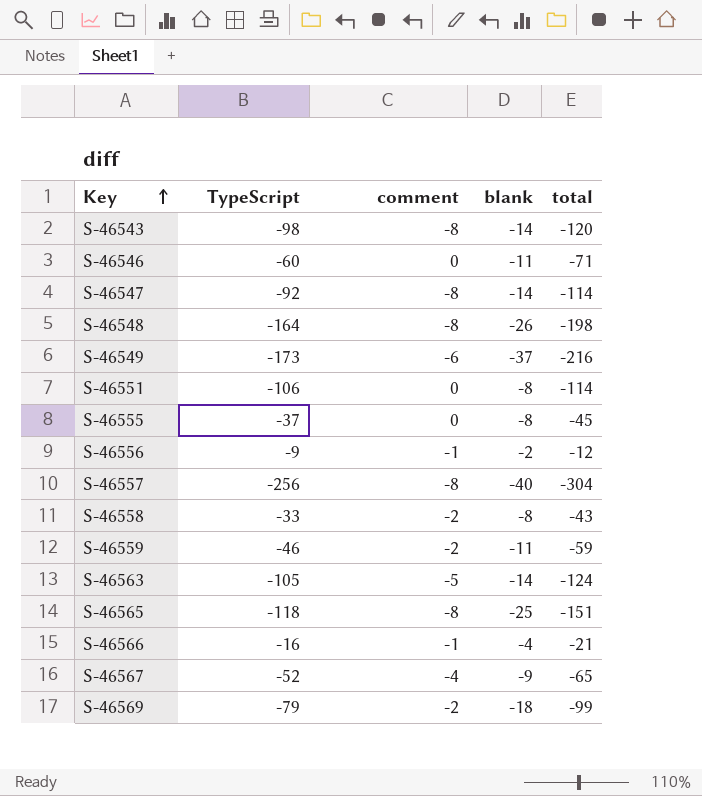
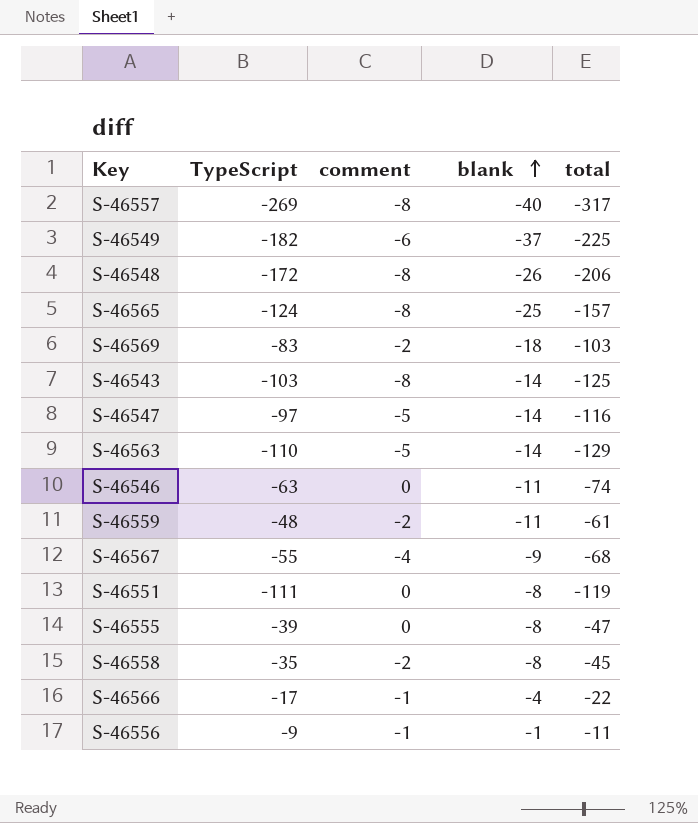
row order: Key ascending -> blank ascending
S-46557 | TypeScript: -256 -> -269
S-46557 | total: -304 -> -317
S-46549 | TypeScript: -173 -> -182
S-46549 | total: -216 -> -225
S-46548 | TypeScript: -164 -> -172
S-46548 | total: -198 -> -206
S-46565 | TypeScript: -118 -> -124
S-46565 | total: -151 -> -157
S-46569 | TypeScript: -79 -> -83
S-46569 | total: -99 -> -103
S-46543 | TypeScript: -98 -> -103
S-46543 | total: -120 -> -125
S-46547 | TypeScript: -92 -> -97
S-46547 | comment: -8 -> -5
S-46547 | total: -114 -> -116
S-46563 | TypeScript: -105 -> -110
S-46563 | total: -124 -> -129
S-46546 | TypeScript: -60 -> -63
S-46546 | total: -71 -> -74
S-46559 | TypeScript: -46 -> -48
S-46559 | total: -59 -> -61
S-46567 | TypeScript: -52 -> -55
S-46567 | total: -65 -> -68
S-46551 | TypeScript: -106 -> -111
S-46551 | total: -114 -> -119
S-46555 | TypeScript: -37 -> -39
S-46555 | total: -45 -> -47
S-46558 | TypeScript: -33 -> -35
S-46558 | total: -43 -> -45
S-46566 | TypeScript: -16 -> -17
S-46566 | total: -21 -> -22
S-46556 | blank: -2 -> -1
S-46556 | total: -12 -> -11

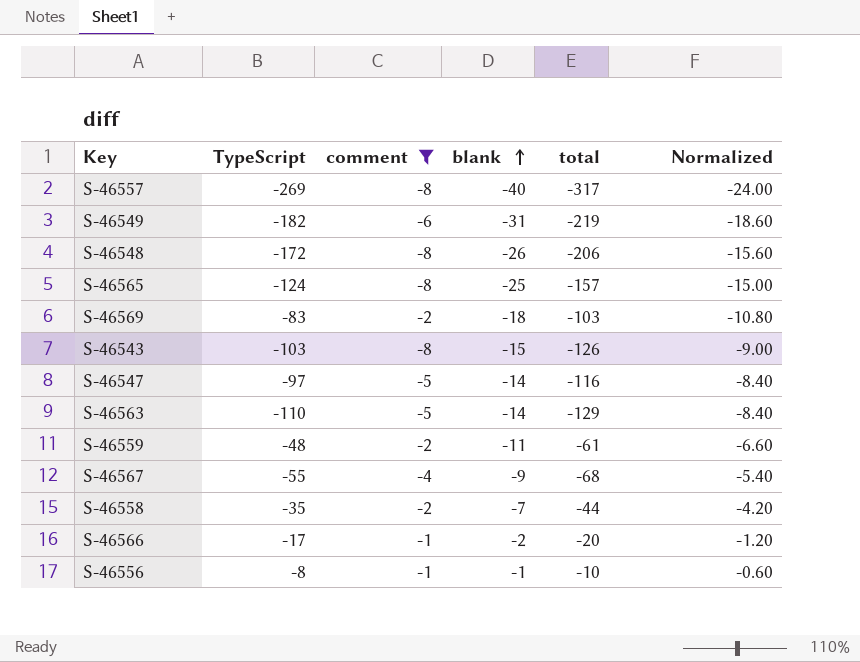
filter: none -> comment != 0
column Normalized | formula: none -> [blank] * 0.6
S-46549 | blank: -37 -> -31
S-46549 | total: -225 -> -219
S-46543 | blank: -14 -> -15
S-46543 | total: -125 -> -126
S-46558 | blank: -8 -> -7
S-46558 | total: -45 -> -44
S-46566 | blank: -4 -> -2
S-46566 | total: -22 -> -20
S-46556 | TypeScript: -9 -> -8
S-46556 | total: -11 -> -10

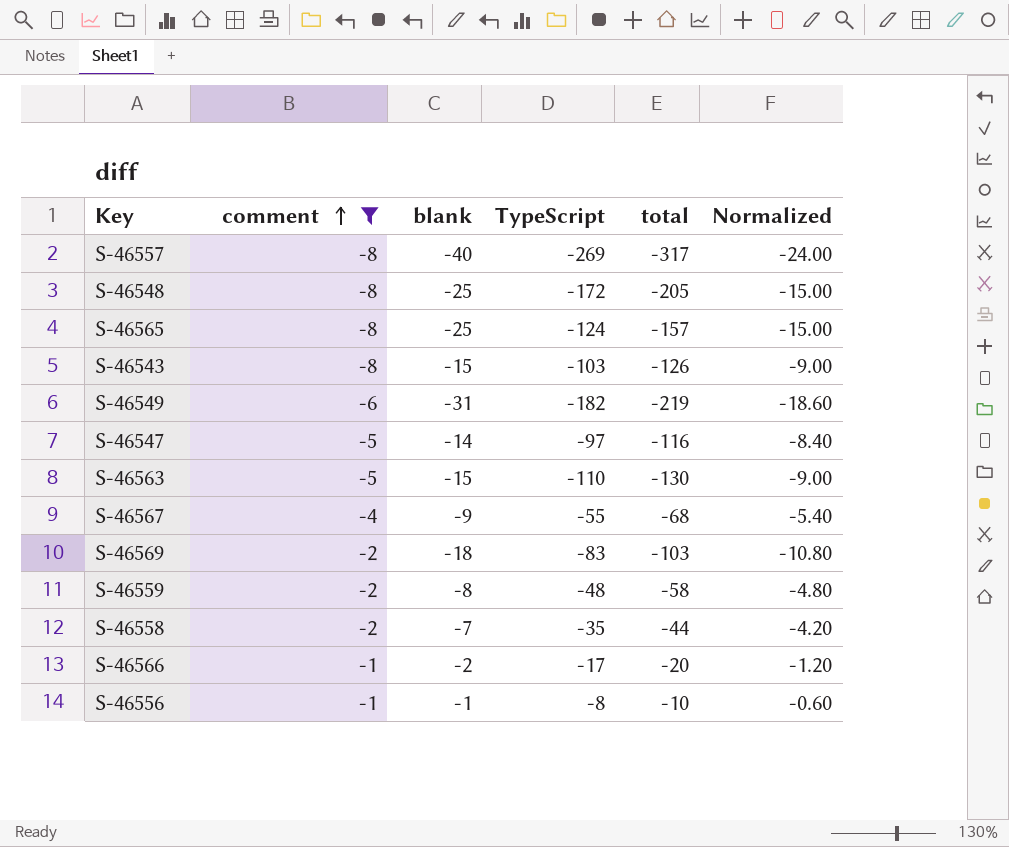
row order: blank ascending -> comment ascending
column TypeScript | position: 2 -> 4
S-46548 | blank: -26 -> -25
S-46548 | total: -206 -> -205
S-46548 | Normalized: -15.60 -> -15.00
S-46563 | blank: -14 -> -15
S-46563 | total: -129 -> -130
S-46563 | Normalized: -8.40 -> -9.00
S-46559 | blank: -11 -> -8
S-46559 | total: -61 -> -58
S-46559 | Normalized: -6.60 -> -4.80

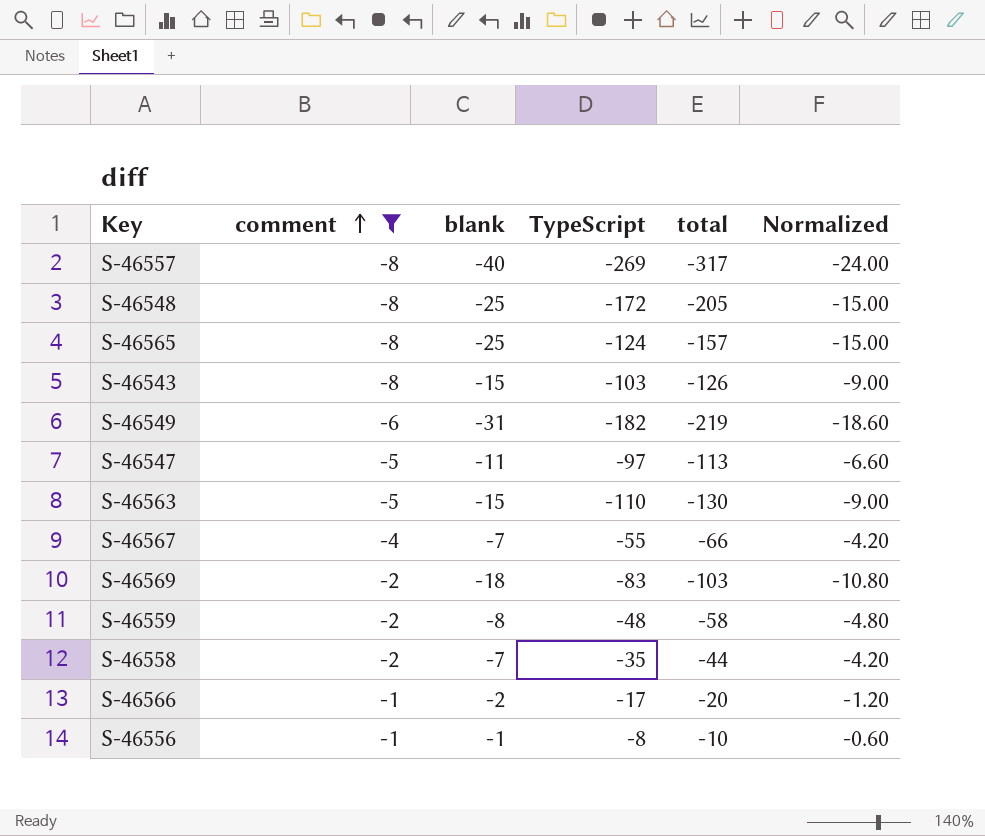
S-46547 | blank: -14 -> -11
S-46547 | total: -116 -> -113
S-46547 | Normalized: -8.40 -> -6.60
S-46567 | blank: -9 -> -7
S-46567 | total: -68 -> -66
S-46567 | Normalized: -5.40 -> -4.20

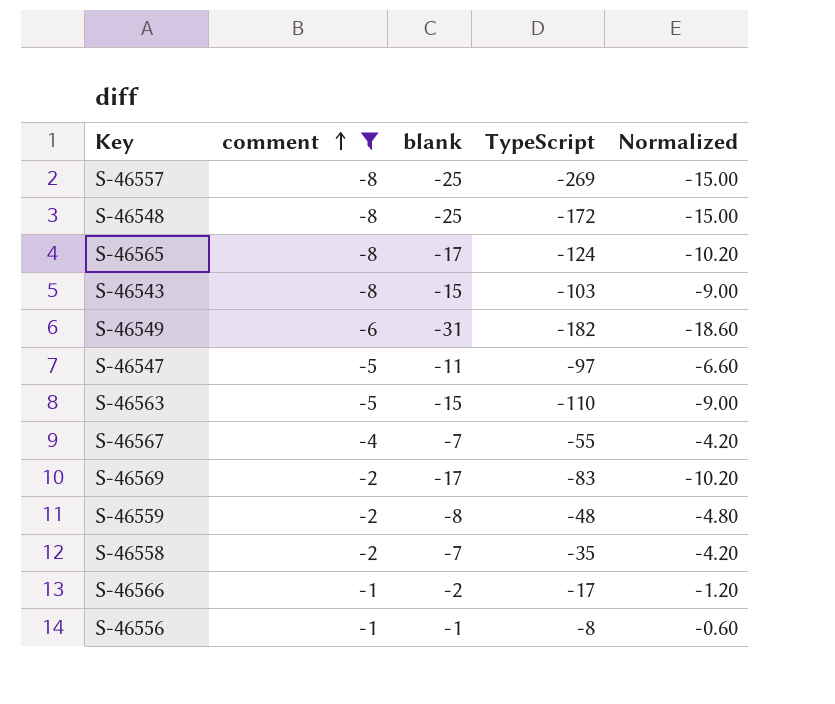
column total | formula: [comment] + [blank] + [TypeScript] -> none
S-46557 | blank: -40 -> -25
S-46557 | Normalized: -24.00 -> -15.00
S-46565 | blank: -25 -> -17
S-46565 | Normalized: -15.00 -> -10.20
S-46569 | blank: -18 -> -17
S-46569 | Normalized: -10.80 -> -10.20

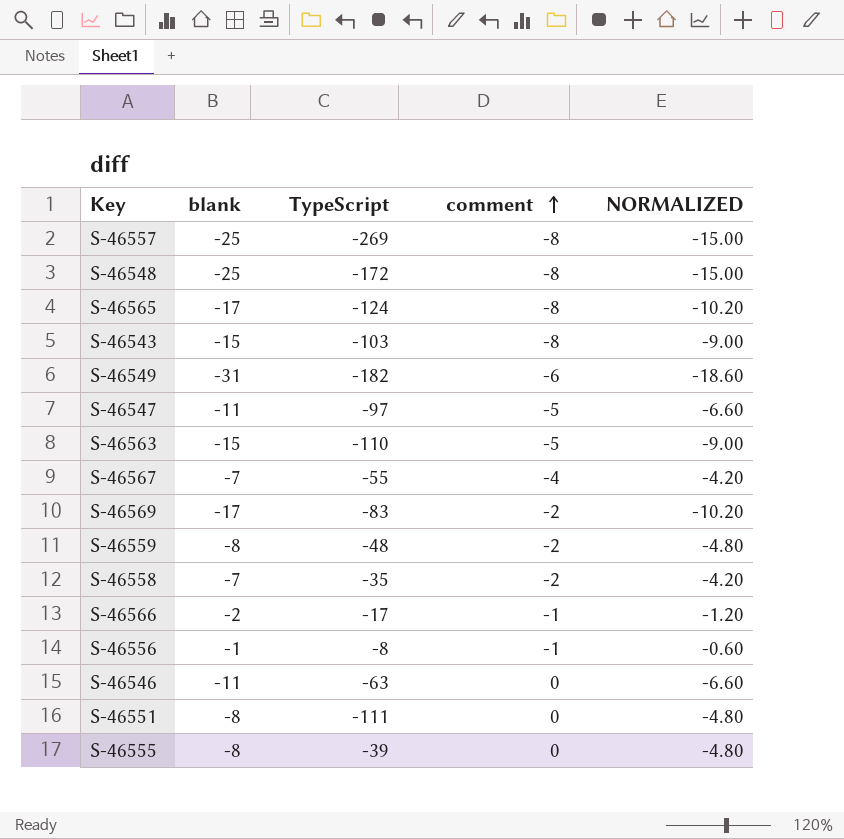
filter: comment != 0 -> none
column comment | position: 2 -> 4
column name: Normalized -> NORMALIZED

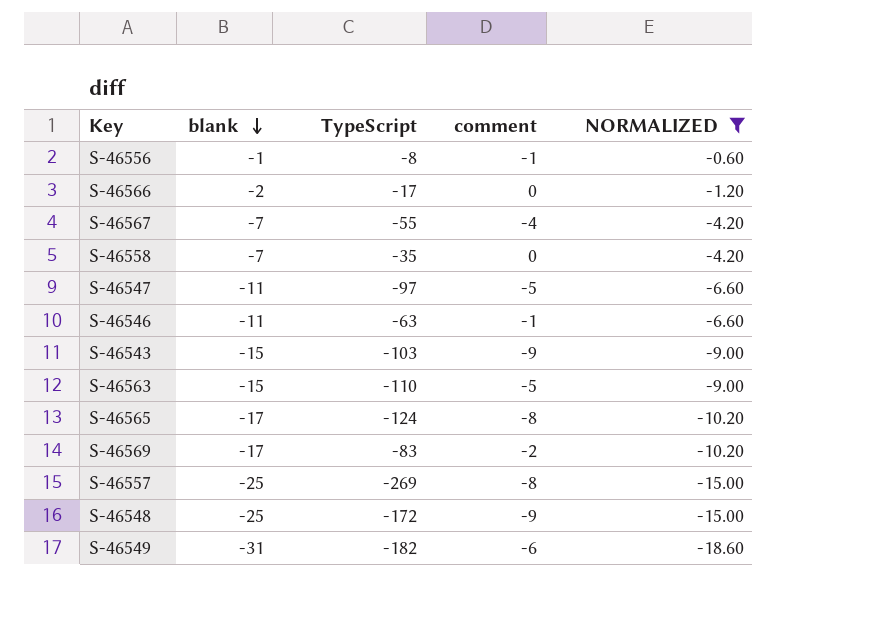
filter: none -> NORMALIZED != -4.80
row order: comment ascending -> blank descending
S-46566 | comment: -1 -> 0
S-46558 | comment: -2 -> 0
S-46546 | comment: 0 -> -1
S-46543 | comment: -8 -> -9
S-46548 | comment: -8 -> -9

